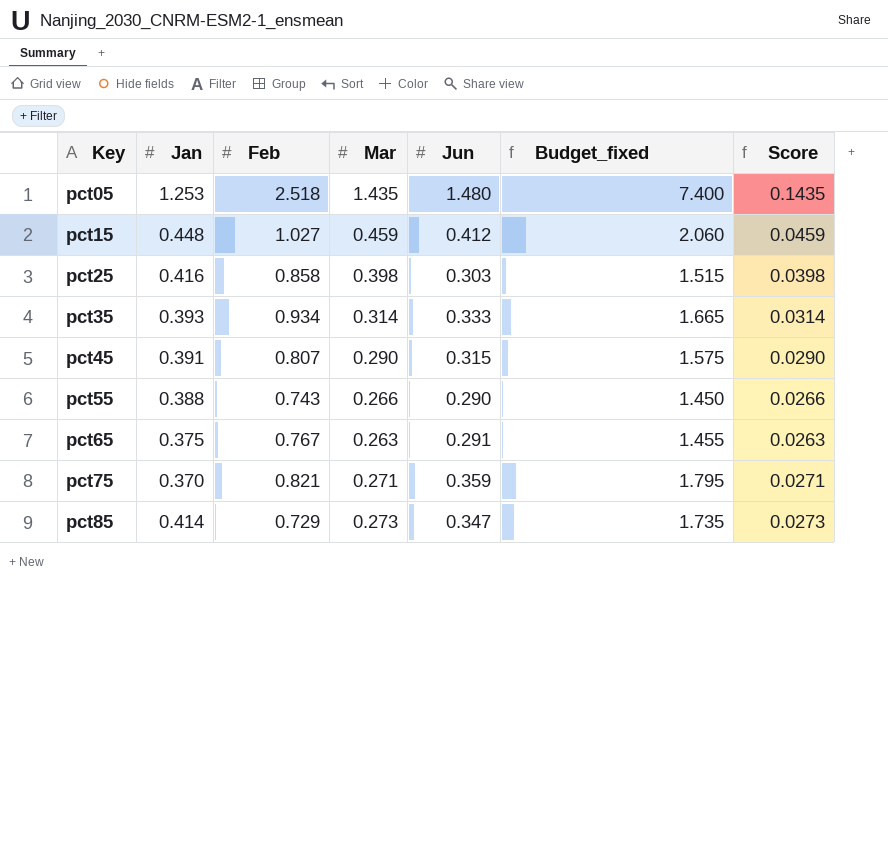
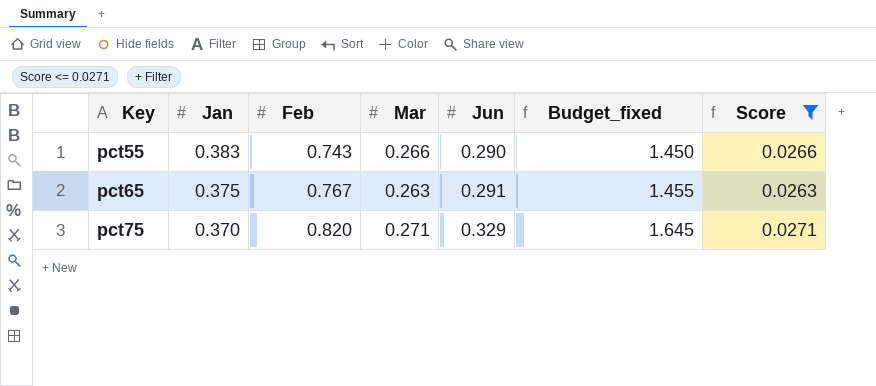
filter: none -> Score <= 0.0271
pct55 | Jan: 0.388 -> 0.383
pct75 | Feb: 0.821 -> 0.820
pct75 | Jun: 0.359 -> 0.329
pct75 | Budget_fixed: 1.795 -> 1.645

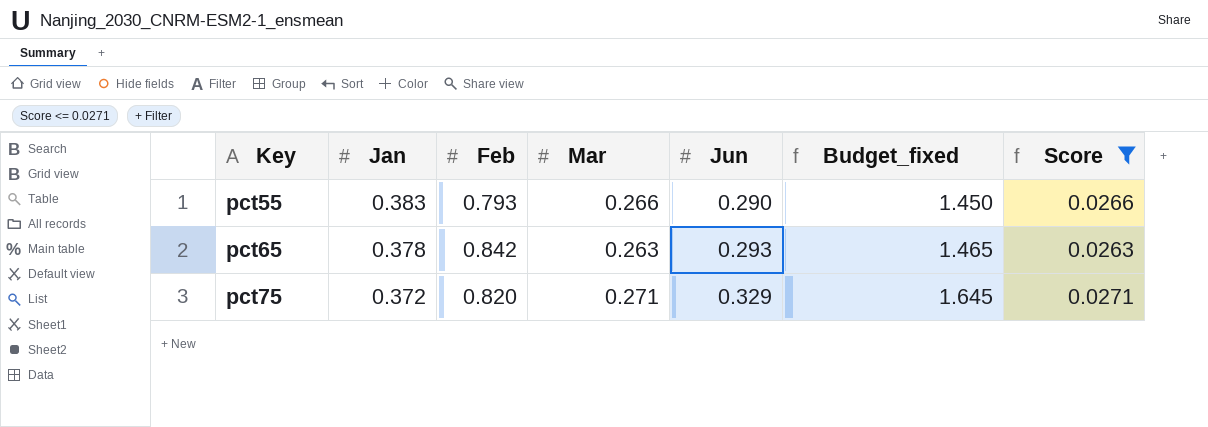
pct55 | Feb: 0.743 -> 0.793
pct65 | Jan: 0.375 -> 0.378
pct65 | Feb: 0.767 -> 0.842
pct65 | Jun: 0.291 -> 0.293
pct65 | Budget_fixed: 1.455 -> 1.465
pct75 | Jan: 0.370 -> 0.372

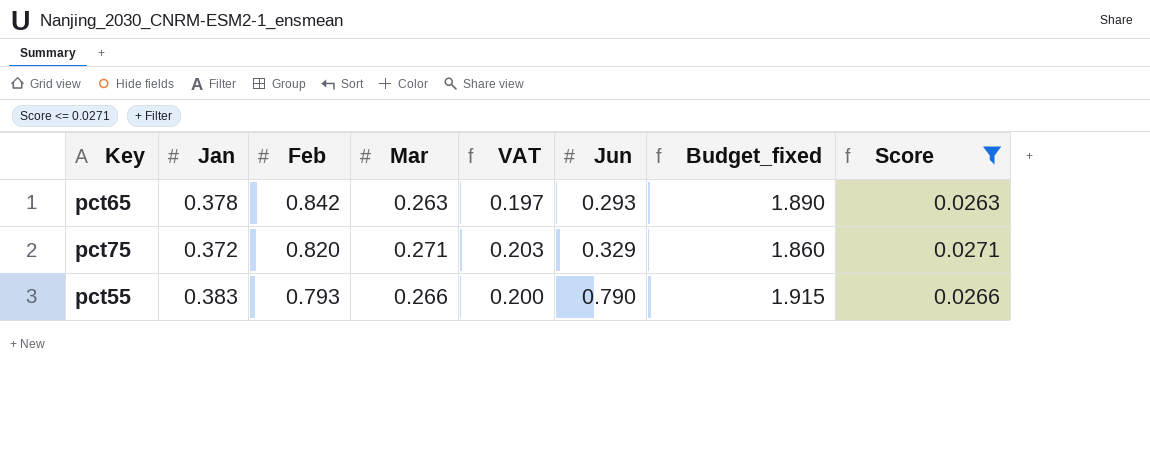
row order: Key ascending -> Feb descending
column VAT | formula: none -> [Mar] * 0.75
column Budget_fixed | formula: [Jun] * 5 -> [Jan] * 5
pct55 | Jun: 0.290 -> 0.790

